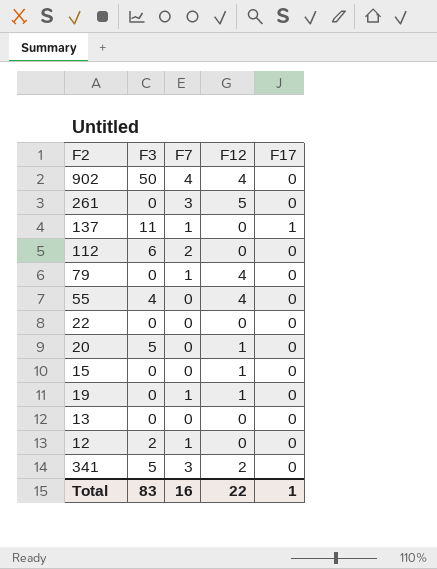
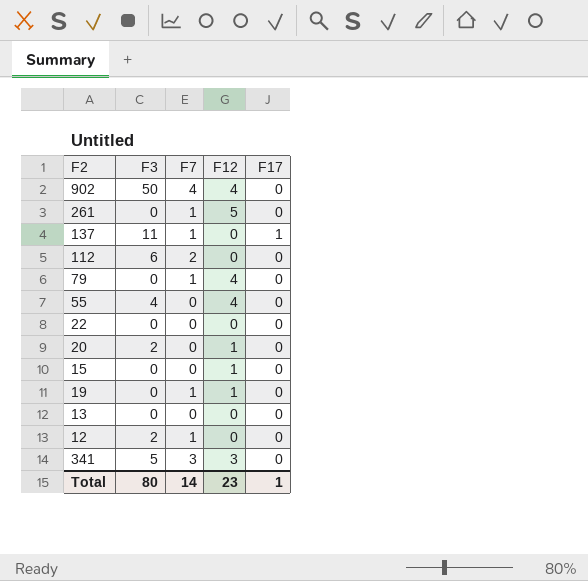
261 | F7: 3 -> 1
20 | F3: 5 -> 2
341 | F12: 2 -> 3
Total | F3: 83 -> 80
Total | F7: 16 -> 14
Total | F12: 22 -> 23

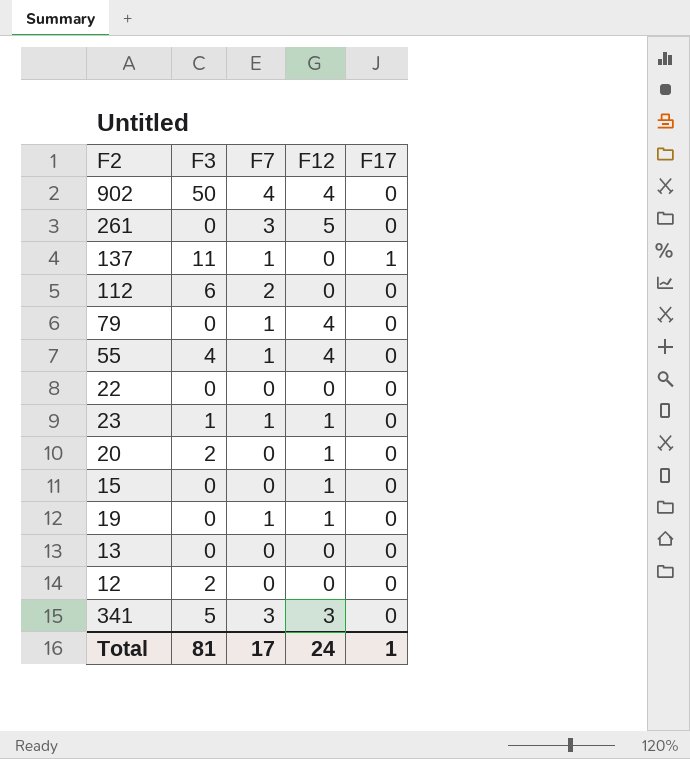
261 | F7: 1 -> 3
55 | F7: 0 -> 1
row 23: none -> 1 | 1 | 1 | 0
12 | F7: 1 -> 0
Total | F3: 80 -> 81
Total | F7: 14 -> 17
Total | F12: 23 -> 24

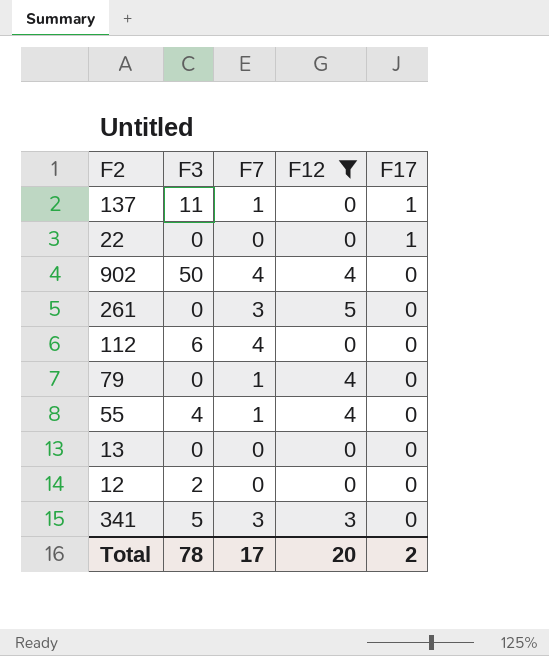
filter: none -> F12 != 1
row order: none -> F17 descending
22 | F17: 0 -> 1
112 | F7: 2 -> 4
Total | F3: 81 -> 78
Total | F12: 24 -> 20
Total | F17: 1 -> 2

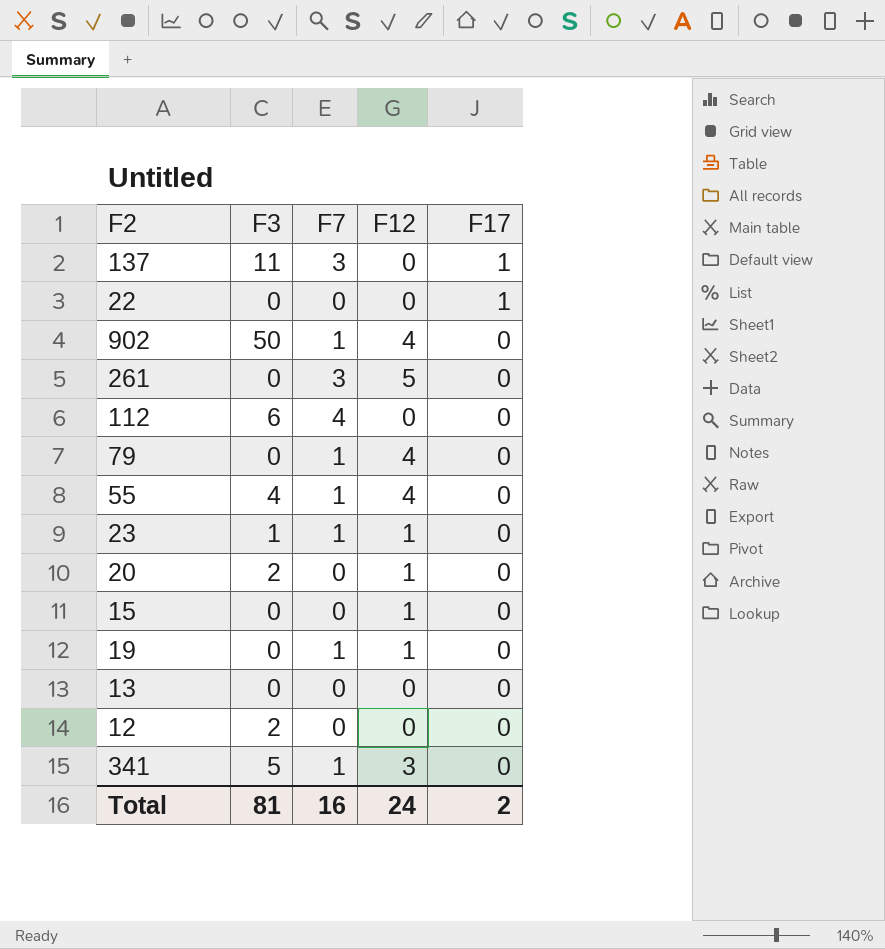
filter: F12 != 1 -> none
137 | F7: 1 -> 3
902 | F7: 4 -> 1
341 | F7: 3 -> 1
Total | F3: 78 -> 81
Total | F7: 17 -> 16
Total | F12: 20 -> 24

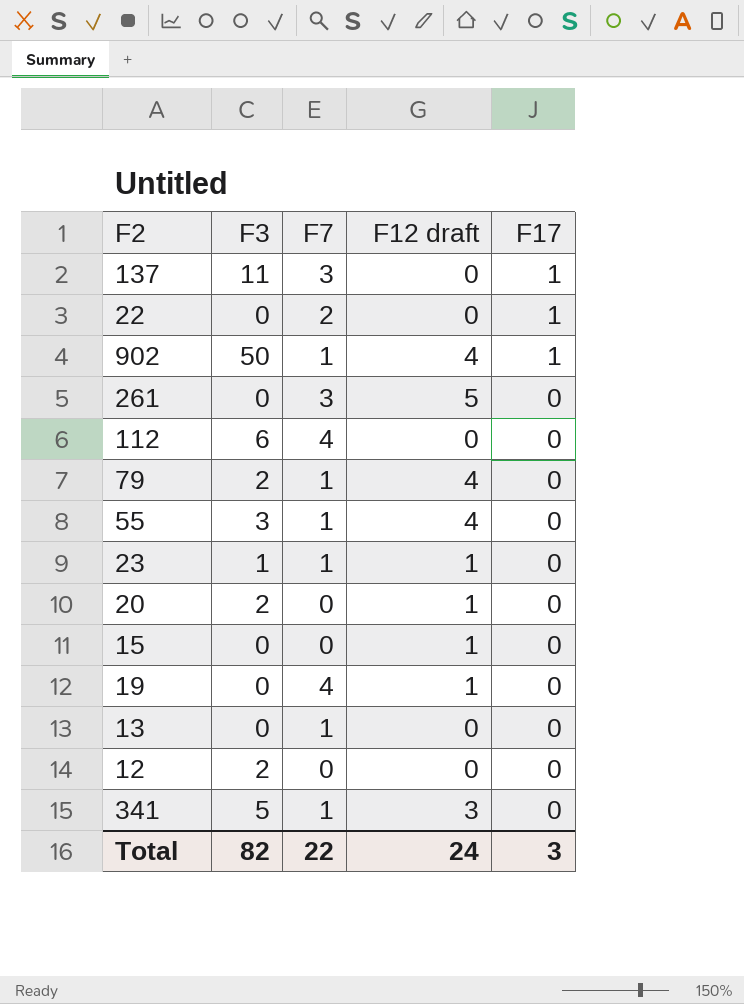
column name: F12 -> F12 draft
22 | F7: 0 -> 2
902 | F17: 0 -> 1
79 | F3: 0 -> 2
55 | F3: 4 -> 3
19 | F7: 1 -> 4
13 | F7: 0 -> 1
Total | F3: 81 -> 82
Total | F7: 16 -> 22
Total | F17: 2 -> 3

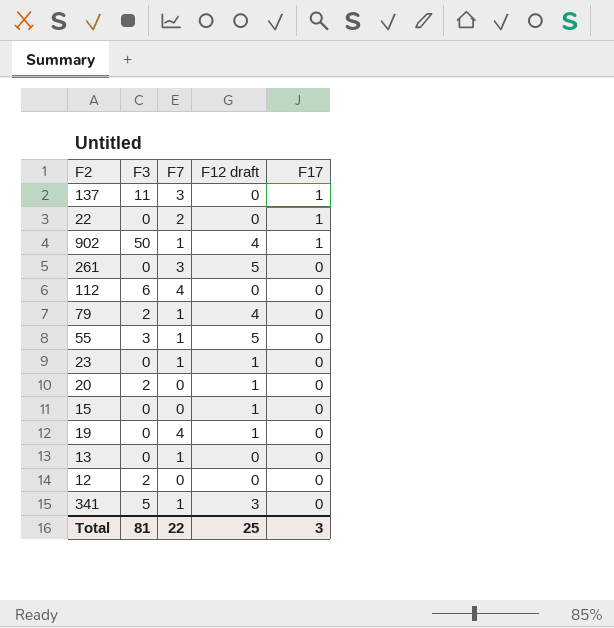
55 | F12 draft: 4 -> 5
23 | F3: 1 -> 0
Total | F3: 82 -> 81
Total | F12 draft: 24 -> 25

